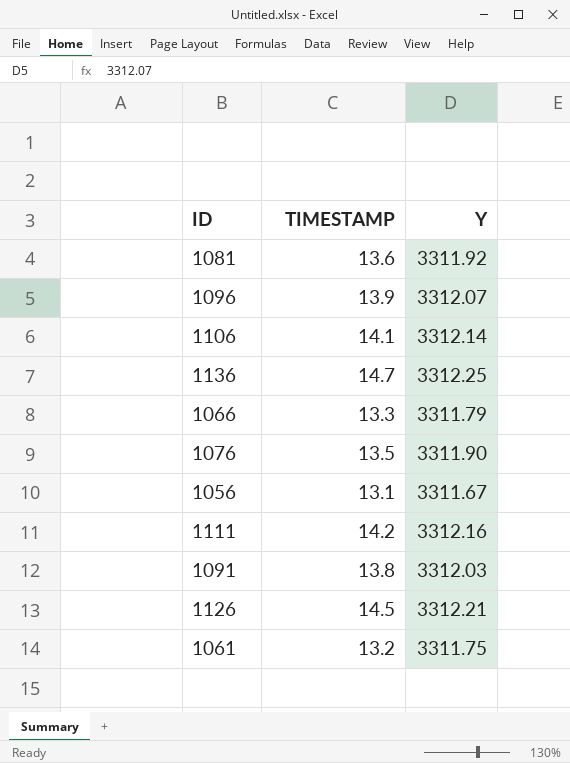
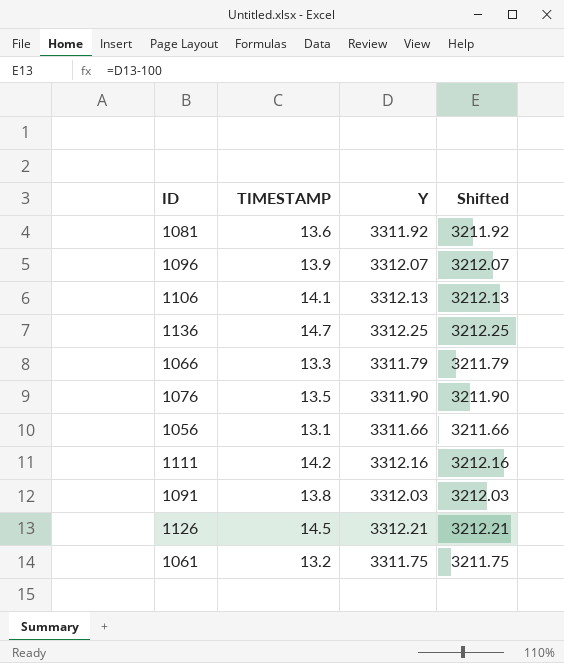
column Shifted | formula: none -> [Y] - 100
1106 | Y: 3312.14 -> 3312.13
1056 | Y: 3311.67 -> 3311.66

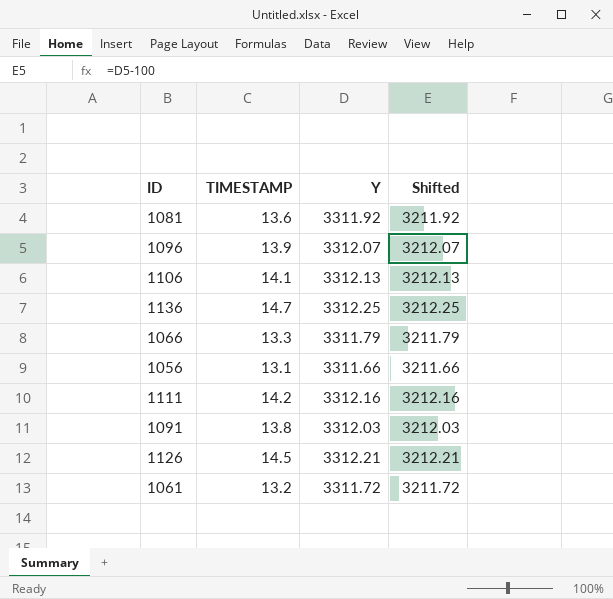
row 1076: 13.5 | 3311.90 | 3211.90 -> none
1061 | Y: 3311.75 -> 3311.72
1061 | Shifted: 3211.75 -> 3211.72

